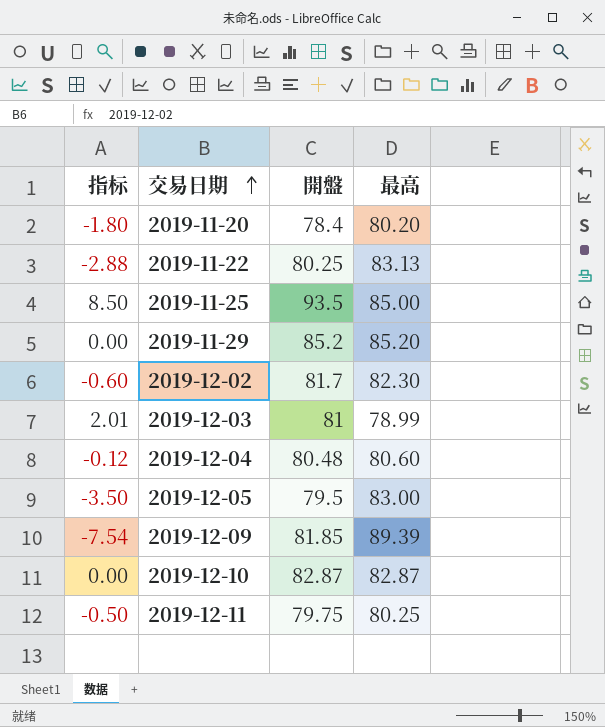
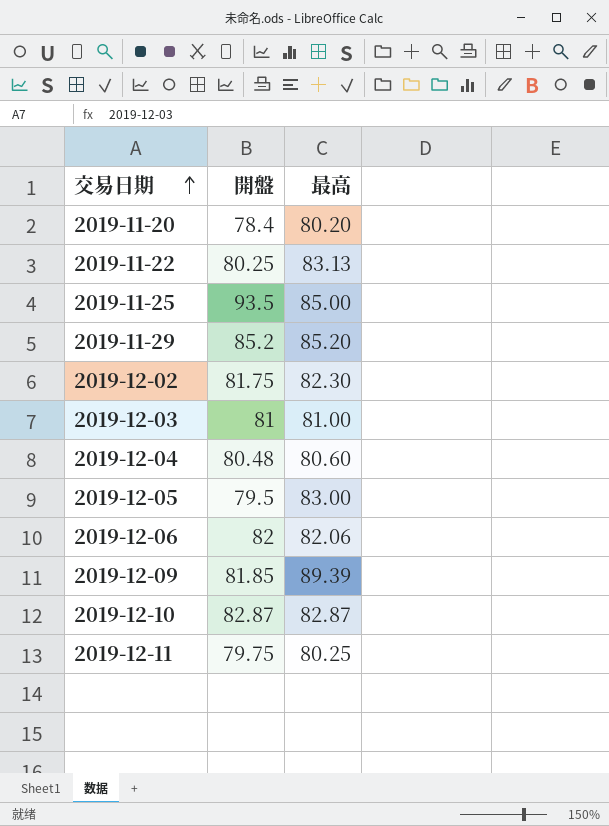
column 指标 | formula: [開盤] - [最高] -> none
2019-12-02 | 開盤: 81.7 -> 81.75
2019-12-03 | 最高: 78.99 -> 81.00
row 2019-12-06: none -> 82 | 82.06

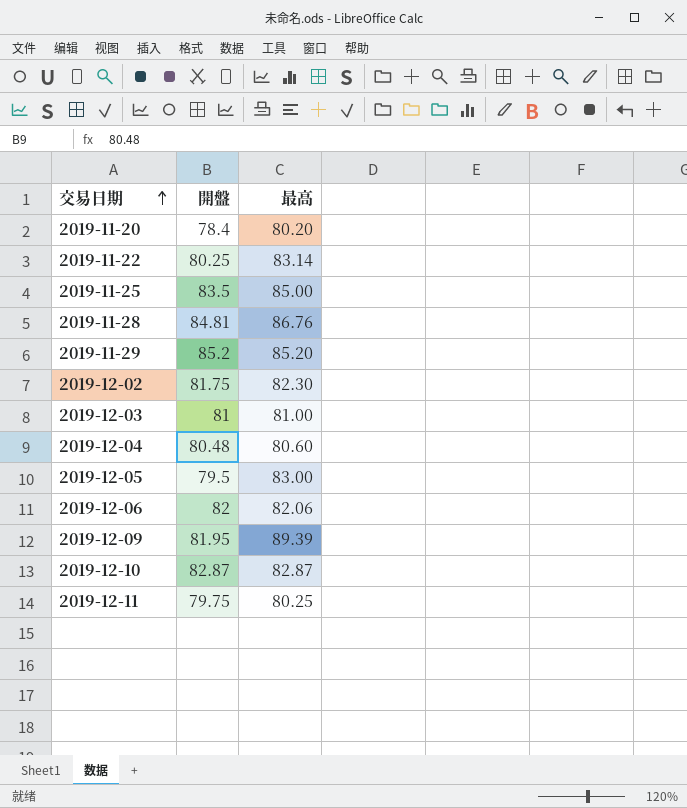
2019-11-22 | 最高: 83.13 -> 83.14
2019-11-25 | 開盤: 93.5 -> 83.5
row 2019-11-28: none -> 84.81 | 86.76
2019-12-09 | 開盤: 81.85 -> 81.95

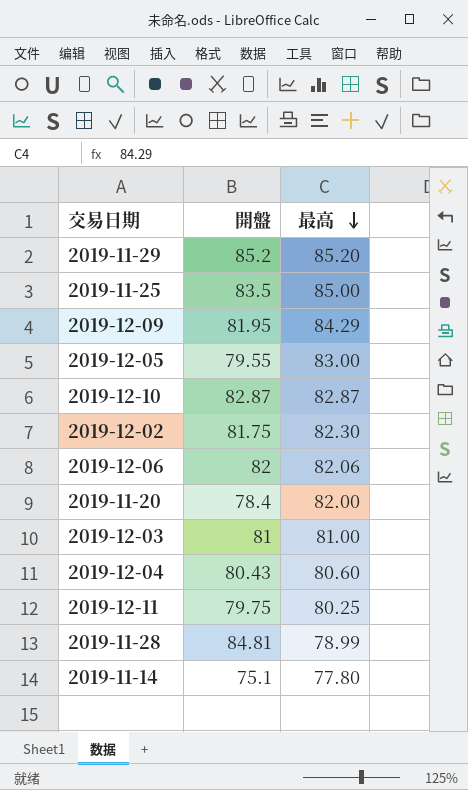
row order: 交易日期 ascending -> 最高 descending
row 2019-11-22: 80.25 | 83.14 -> none
2019-12-09 | 最高: 89.39 -> 84.29
2019-12-05 | 開盤: 79.5 -> 79.55
2019-11-20 | 最高: 80.20 -> 82.00
2019-12-04 | 開盤: 80.48 -> 80.43
2019-11-28 | 最高: 86.76 -> 78.99
row 2019-11-14: none -> 75.1 | 77.80

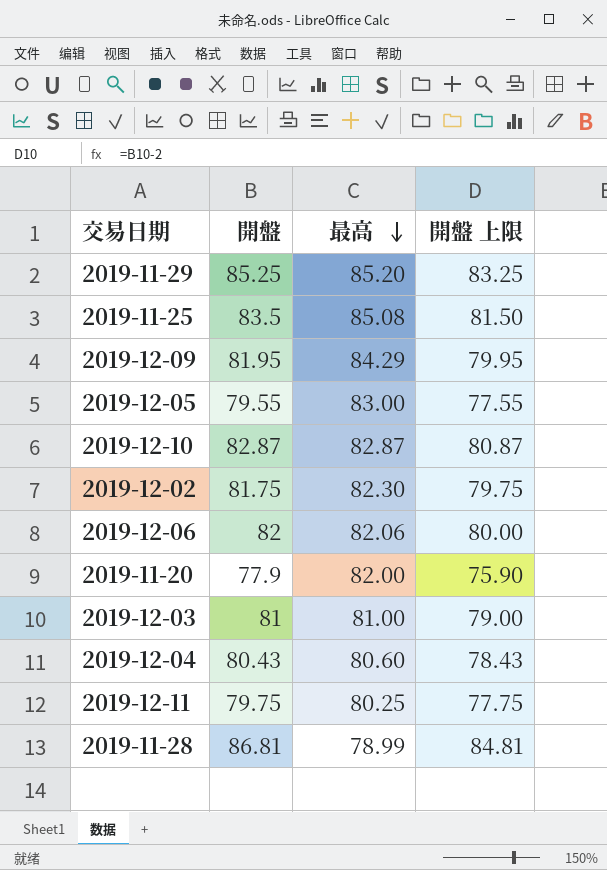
column 開盤 上限 | formula: none -> [開盤] - 2
row 2019-11-14: 75.1 | 77.80 -> none
2019-11-29 | 開盤: 85.2 -> 85.25
2019-11-25 | 最高: 85.00 -> 85.08
2019-11-20 | 開盤: 78.4 -> 77.9
2019-11-28 | 開盤: 84.81 -> 86.81

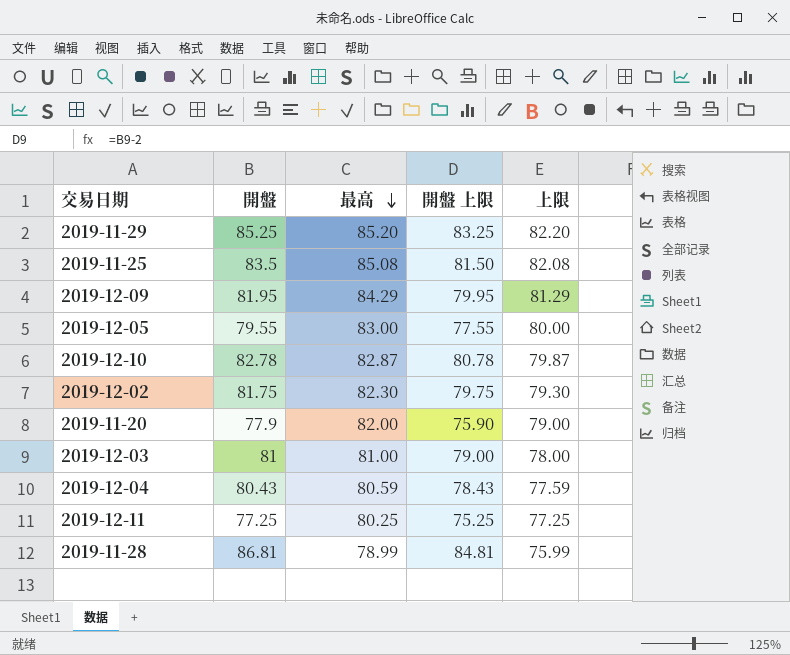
column 上限 | formula: none -> [最高] - 3
row 2019-12-06: 82 | 82.06 | 80.00 -> none
2019-12-10 | 開盤: 82.87 -> 82.78
2019-12-10 | 開盤 上限: 80.87 -> 80.78
2019-12-04 | 最高: 80.60 -> 80.59
2019-12-11 | 開盤: 79.75 -> 77.25
2019-12-11 | 開盤 上限: 77.75 -> 75.25

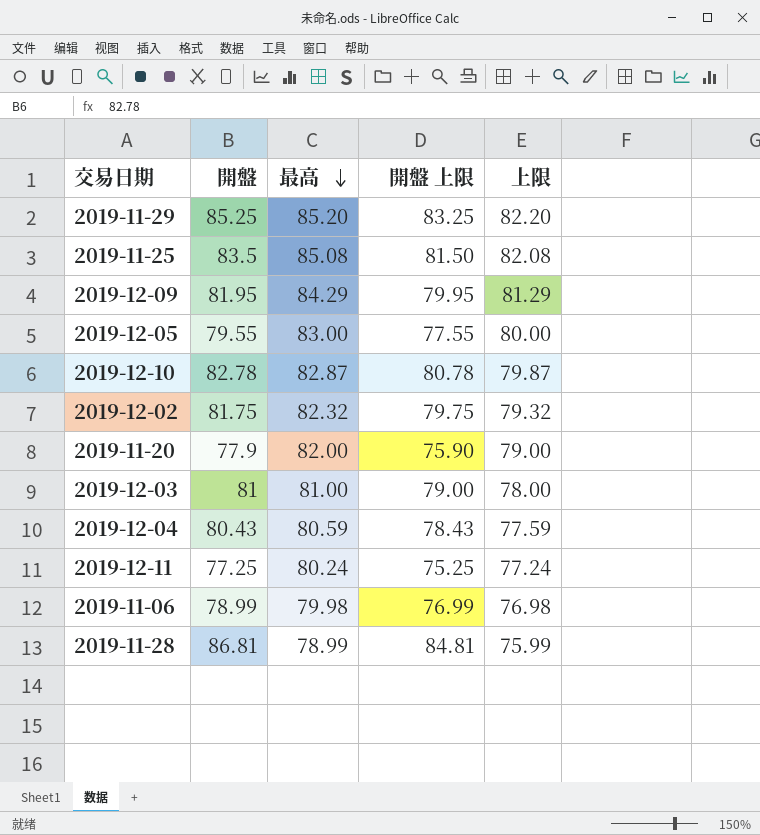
2019-12-02 | 最高: 82.30 -> 82.32
2019-12-02 | 上限: 79.30 -> 79.32
2019-12-11 | 最高: 80.25 -> 80.24
2019-12-11 | 上限: 77.25 -> 77.24
row 2019-11-06: none -> 78.99 | 79.98 | 76.99 | 76.98

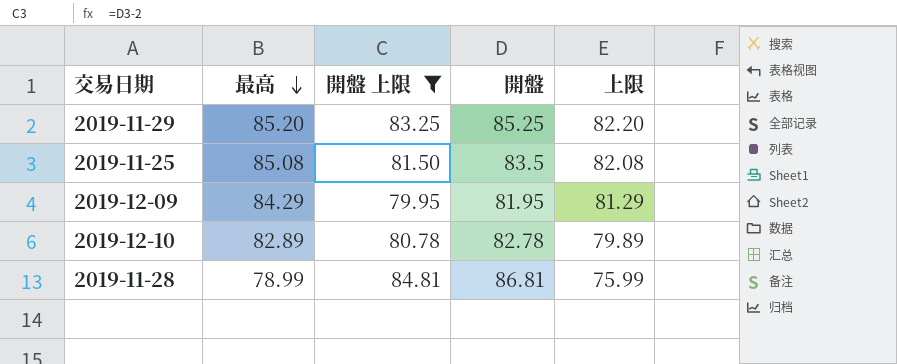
filter: none -> 開盤 上限 >= 79.95
column 開盤 | position: 2 -> 4
2019-12-10 | 最高: 82.87 -> 82.89
2019-12-10 | 上限: 79.87 -> 79.89

